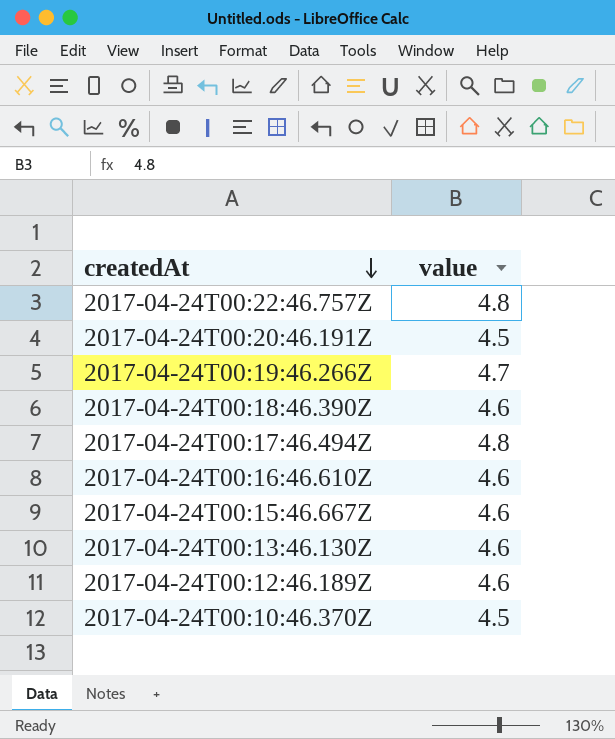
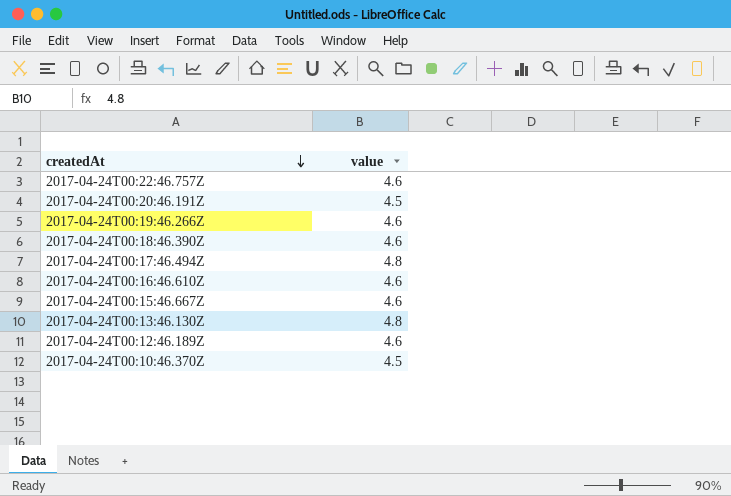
2017-04-24T00:22:46.757Z | value: 4.8 -> 4.6
2017-04-24T00:19:46.266Z | value: 4.7 -> 4.6
2017-04-24T00:13:46.130Z | value: 4.6 -> 4.8

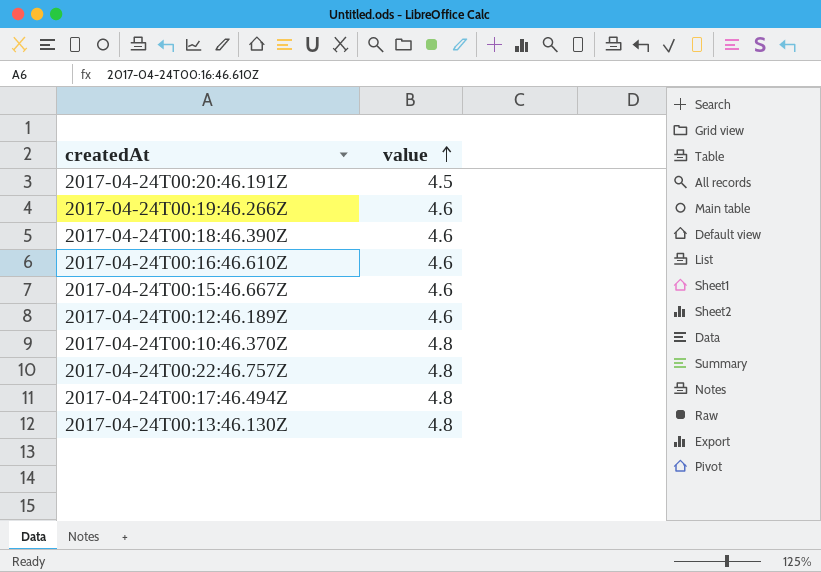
row order: createdAt descending -> value ascending
2017-04-24T00:10:46.370Z | value: 4.5 -> 4.8
2017-04-24T00:22:46.757Z | value: 4.6 -> 4.8

